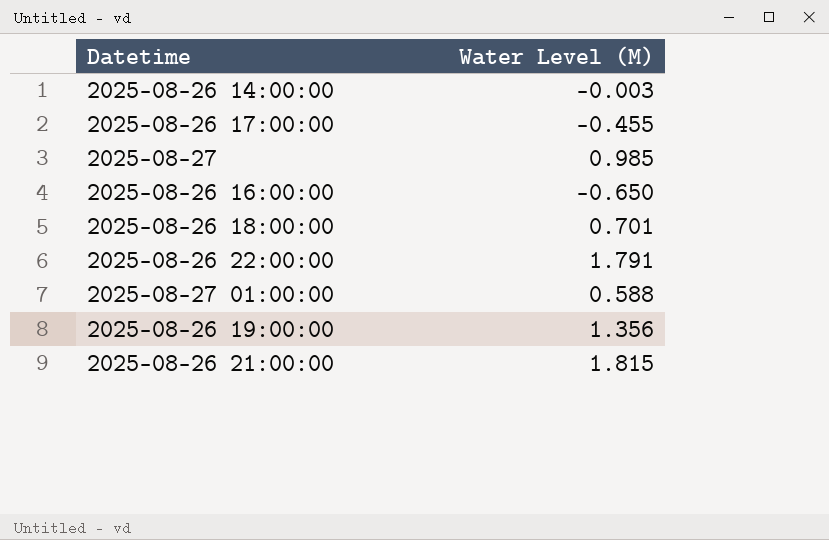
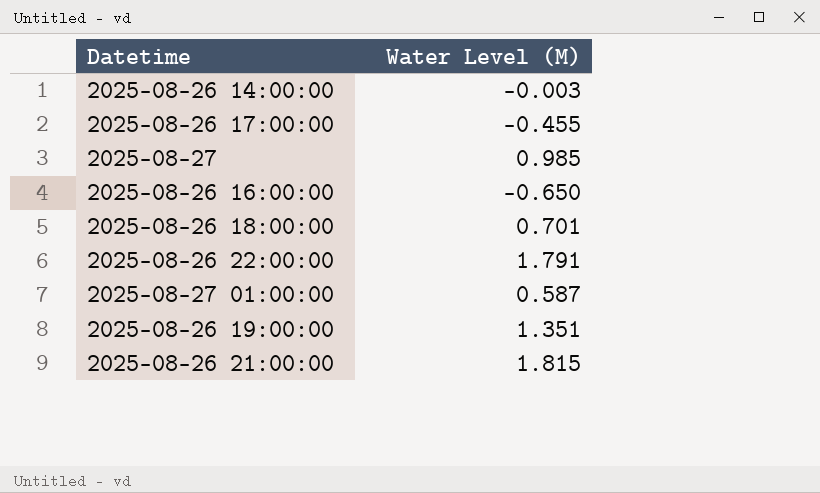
2025-08-27 01:00:00 | Water Level (M): 0.588 -> 0.587
2025-08-26 19:00:00 | Water Level (M): 1.356 -> 1.351

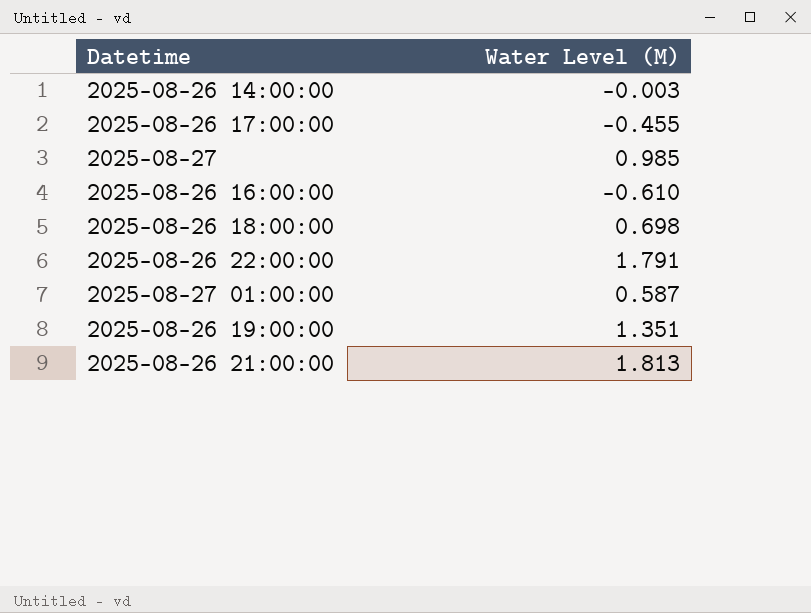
2025-08-26 16:00:00 | Water Level (M): -0.650 -> -0.610
2025-08-26 18:00:00 | Water Level (M): 0.701 -> 0.698
2025-08-26 21:00:00 | Water Level (M): 1.815 -> 1.813

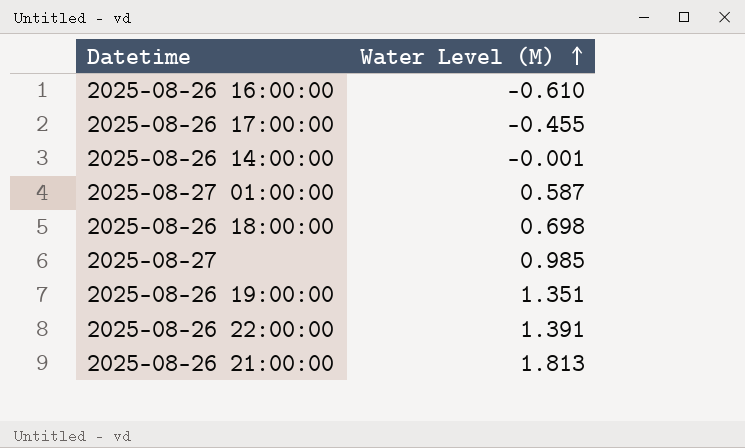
row order: none -> Water Level (M) ascending
2025-08-26 14:00:00 | Water Level (M): -0.003 -> -0.001
2025-08-26 22:00:00 | Water Level (M): 1.791 -> 1.391

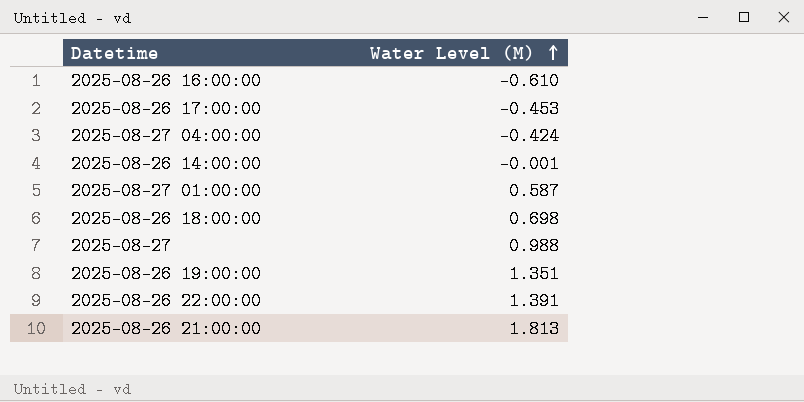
2025-08-26 17:00:00 | Water Level (M): -0.455 -> -0.453
row 2025-08-27 04:00:00: none -> -0.424
2025-08-27 | Water Level (M): 0.985 -> 0.988

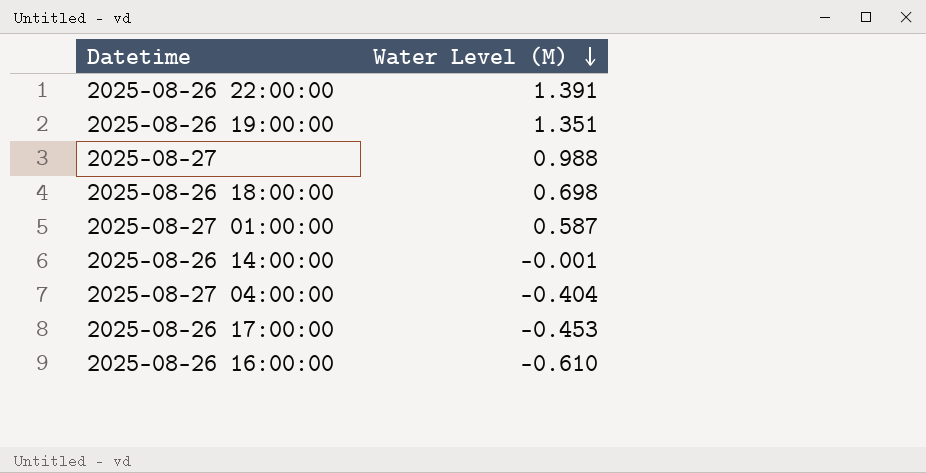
row order: Water Level (M) ascending -> Water Level (M) descending
row 2025-08-26 21:00:00: 1.813 -> none
2025-08-27 04:00:00 | Water Level (M): -0.424 -> -0.404

